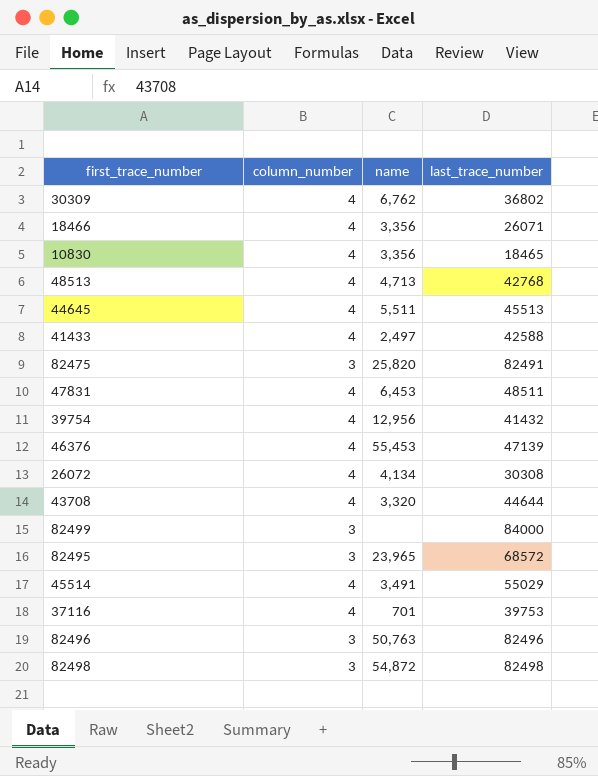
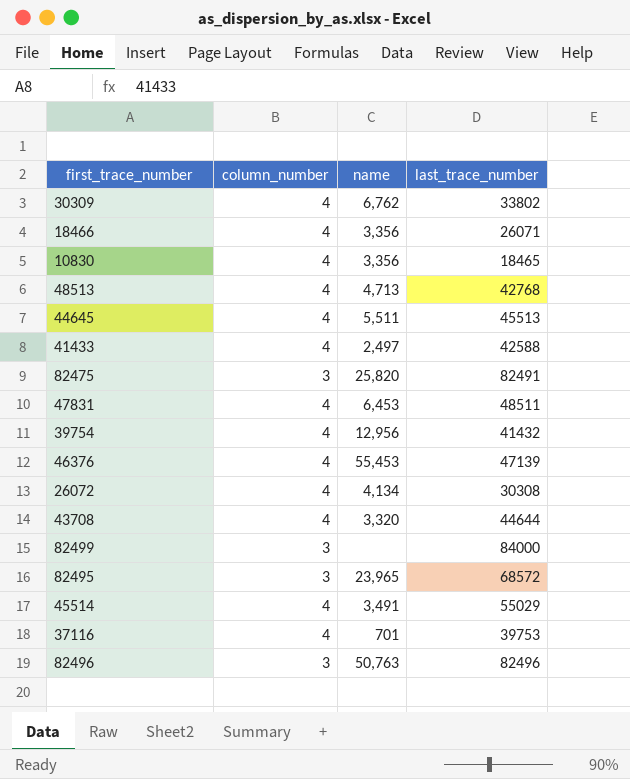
row 82498: 3 | 54,872 | 82498 -> none
30309 | last_trace_number: 36802 -> 33802

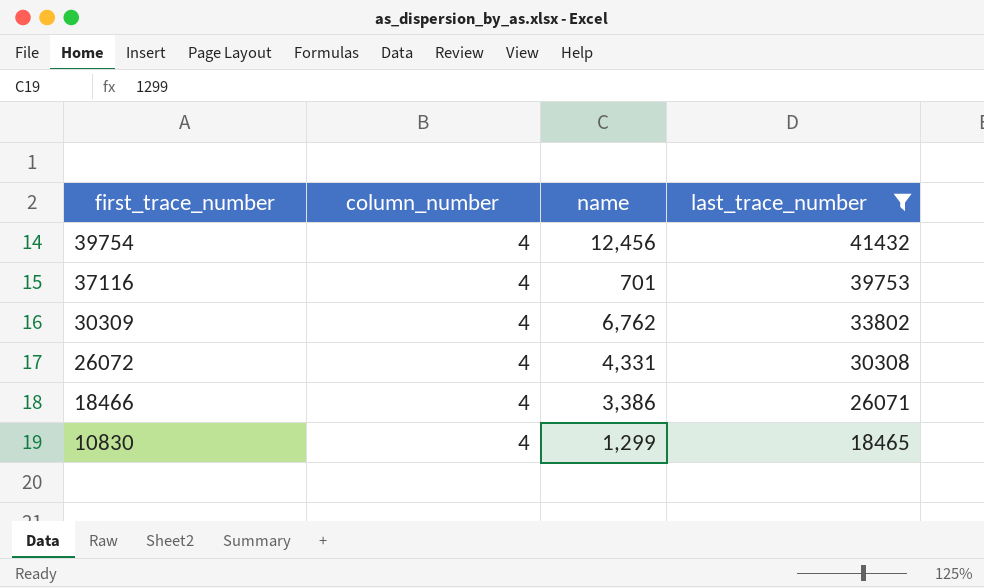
filter: none -> last_trace_number <= 41432
row order: none -> first_trace_number descending
39754 | name: 12,956 -> 12,456
26072 | name: 4,134 -> 4,331
18466 | name: 3,356 -> 3,386
10830 | name: 3,356 -> 1,299

